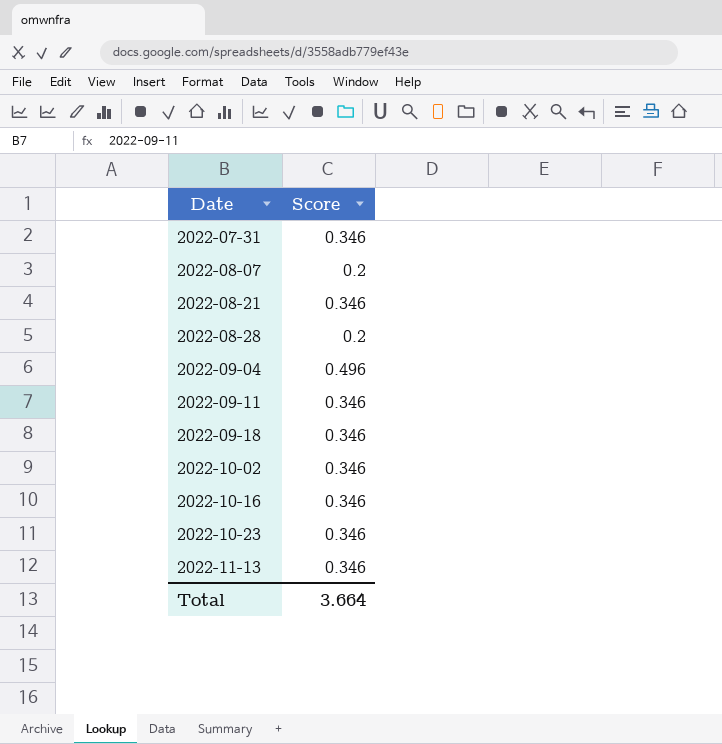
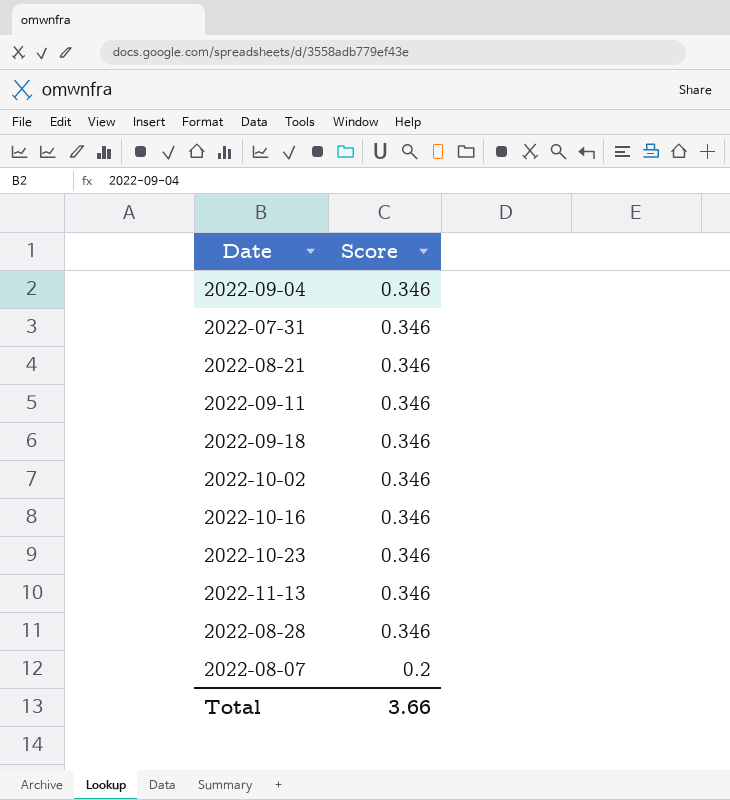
row order: Date ascending -> Score descending
2022-09-04 | Score: 0.496 -> 0.346
2022-08-28 | Score: 0.2 -> 0.346
Total | Score: 3.664 -> 3.66

